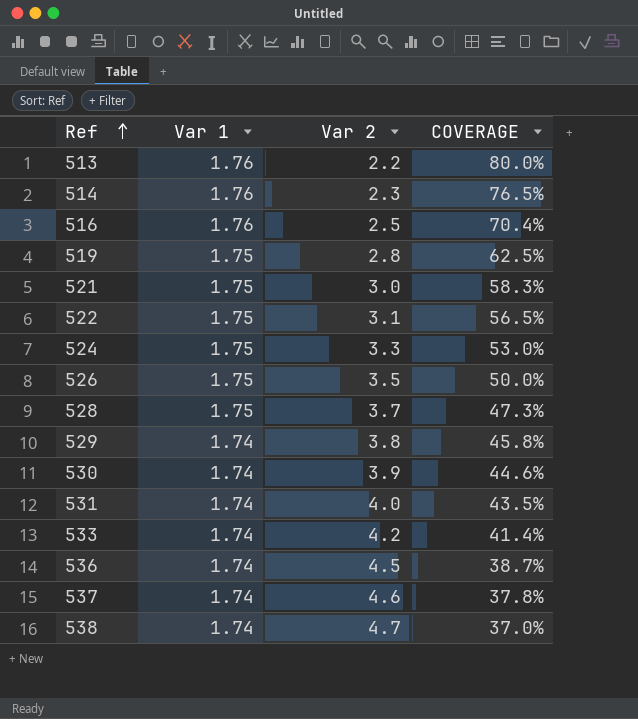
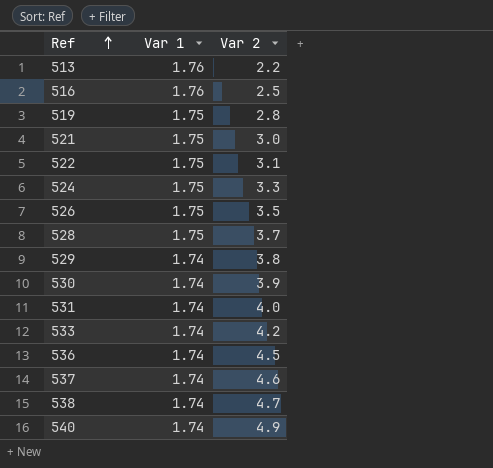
column COVERAGE | formula: [Var 1] / [Var 2] -> none
row 514: 1.76 | 2.3 | 76.5% -> none
row 540: none -> 1.74 | 4.9

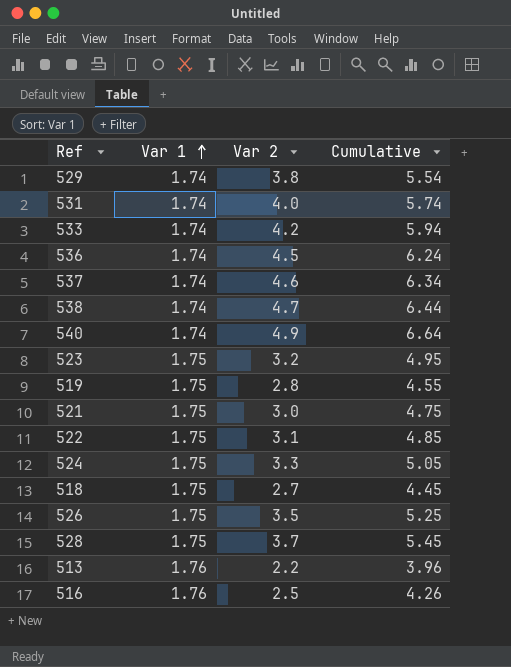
row order: Ref ascending -> Var 1 ascending
column Cumulative | formula: none -> [Var 1] + [Var 2]
row 530: 1.74 | 3.9 -> none
row 523: none -> 1.75 | 3.2 | 4.95
row 518: none -> 1.75 | 2.7 | 4.45

